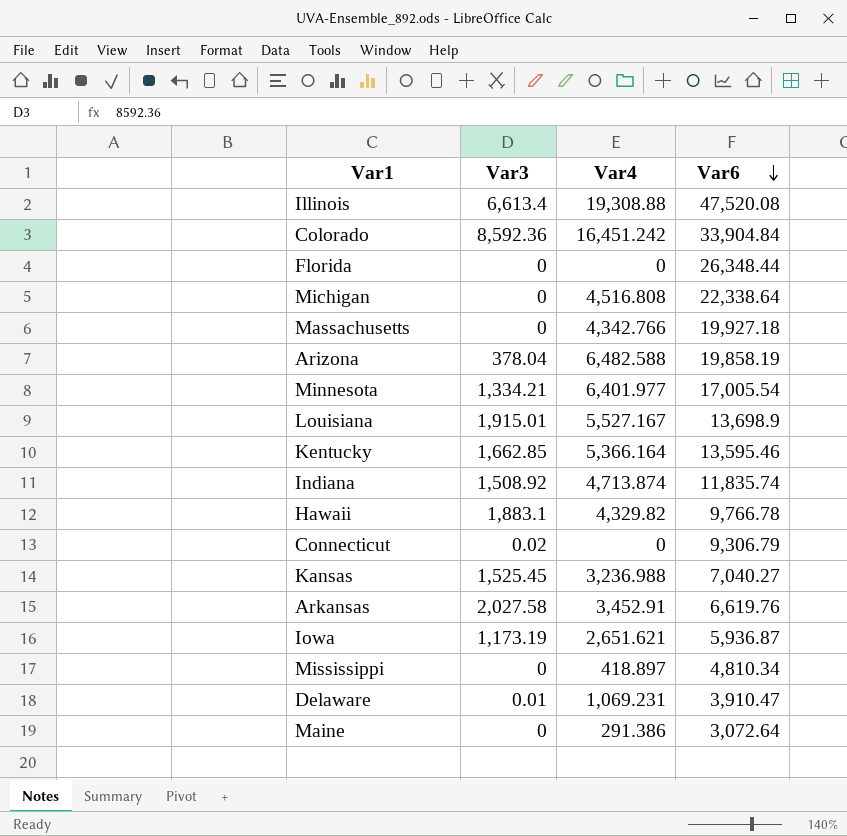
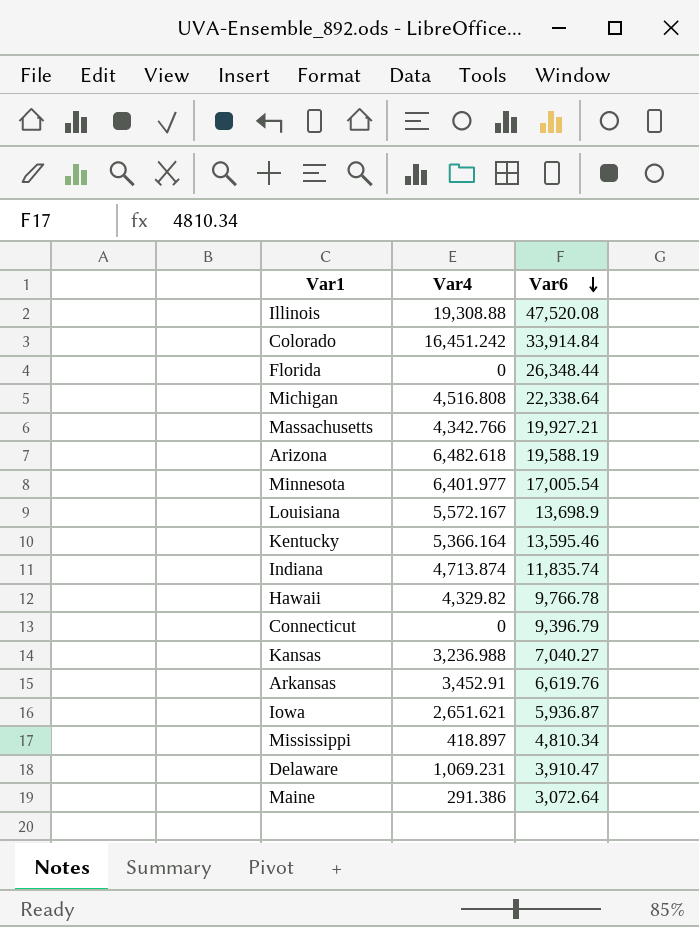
column Var3 | position: 2 -> none
Colorado | Var6: 33,904.84 -> 33,914.84
Massachusetts | Var6: 19,927.18 -> 19,927.21
Arizona | Var4: 6,482.588 -> 6,482.618
Arizona | Var6: 19,858.19 -> 19,588.19
Louisiana | Var4: 5,527.167 -> 5,572.167
Connecticut | Var6: 9,306.79 -> 9,396.79

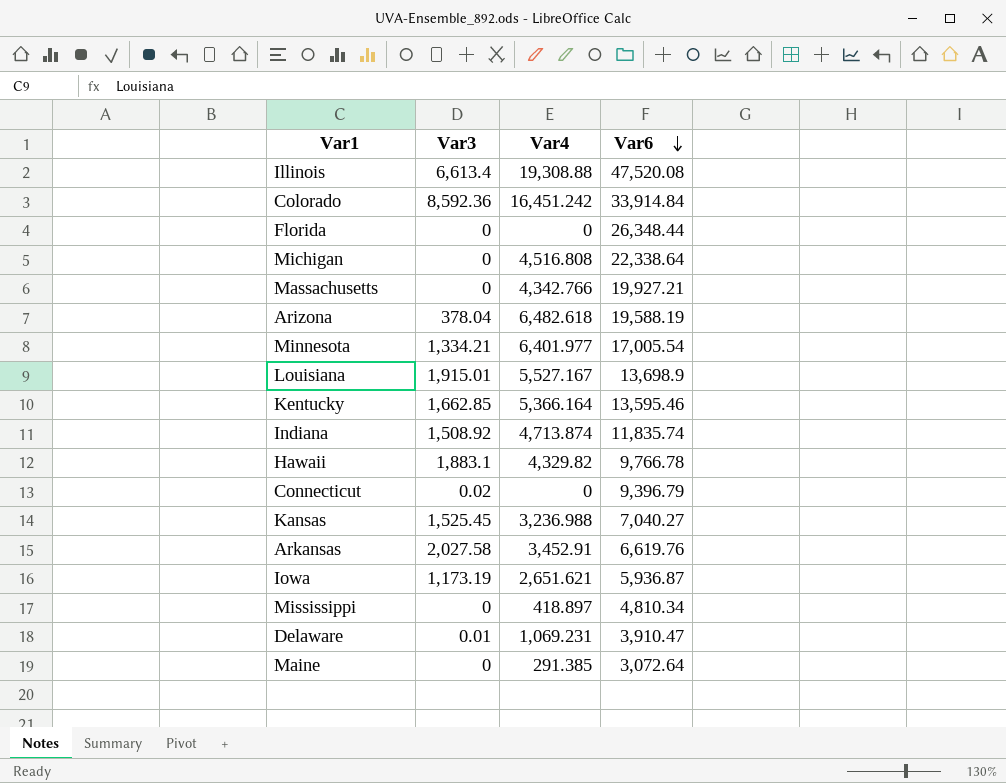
column Var3 | position: none -> 2
Louisiana | Var4: 5,572.167 -> 5,527.167
Maine | Var4: 291.386 -> 291.385

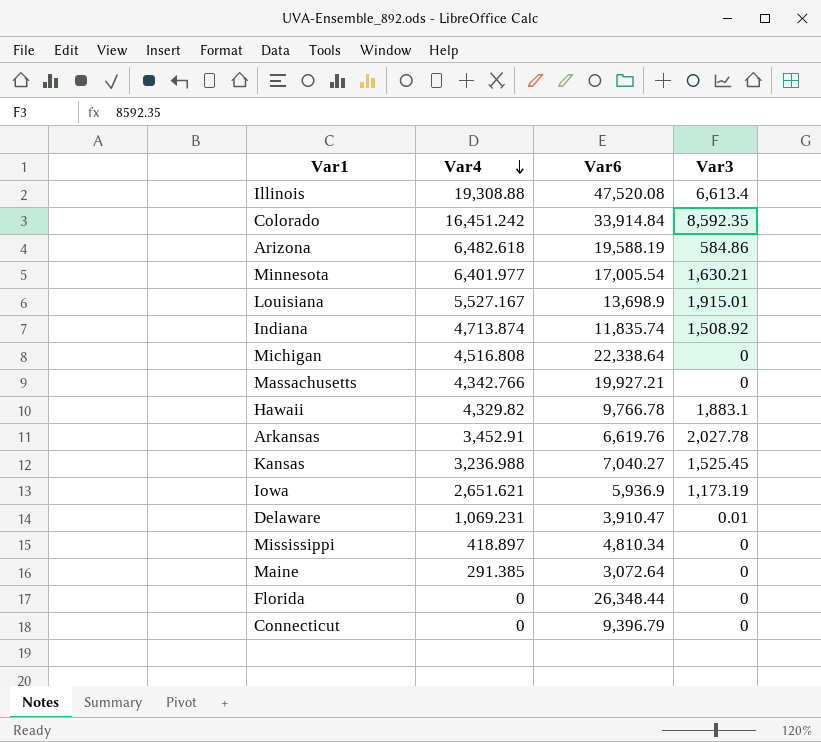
row order: Var6 descending -> Var4 descending
column Var3 | position: 2 -> 4
row Kentucky: 1,662.85 | 5,366.164 | 13,595.46 -> none
Colorado | Var3: 8,592.36 -> 8,592.35
Arizona | Var3: 378.04 -> 584.86
Minnesota | Var3: 1,334.21 -> 1,630.21
Arkansas | Var3: 2,027.58 -> 2,027.78
Iowa | Var6: 5,936.87 -> 5,936.9
Connecticut | Var3: 0.02 -> 0

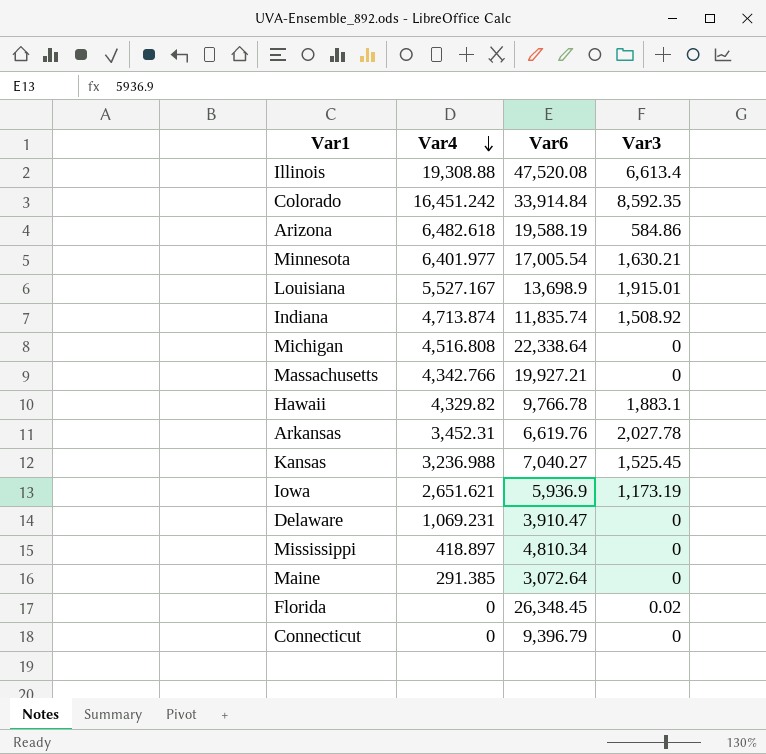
Arkansas | Var4: 3,452.91 -> 3,452.31
Delaware | Var3: 0.01 -> 0
Florida | Var6: 26,348.44 -> 26,348.45
Florida | Var3: 0 -> 0.02

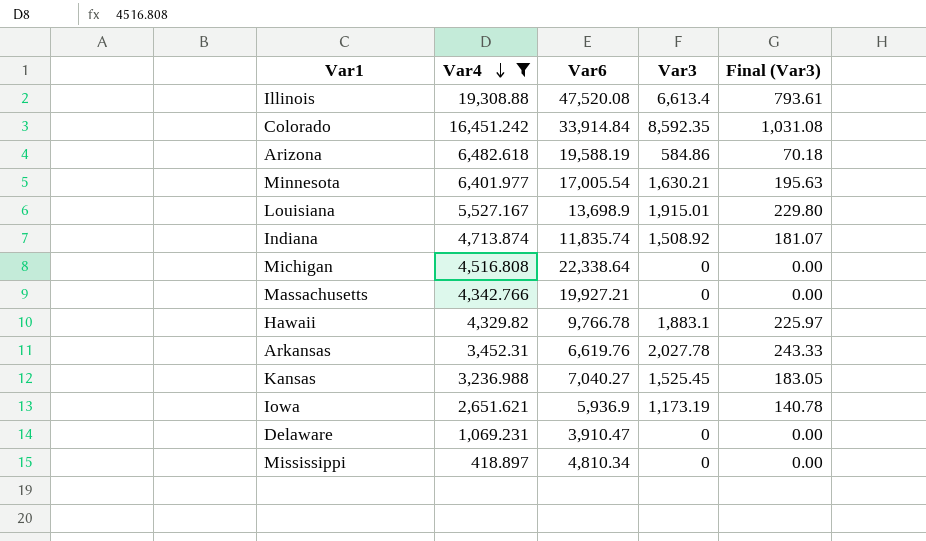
filter: none -> Var4 >= 418.897
column Final (Var3) | formula: none -> [Var3] * 0.12

